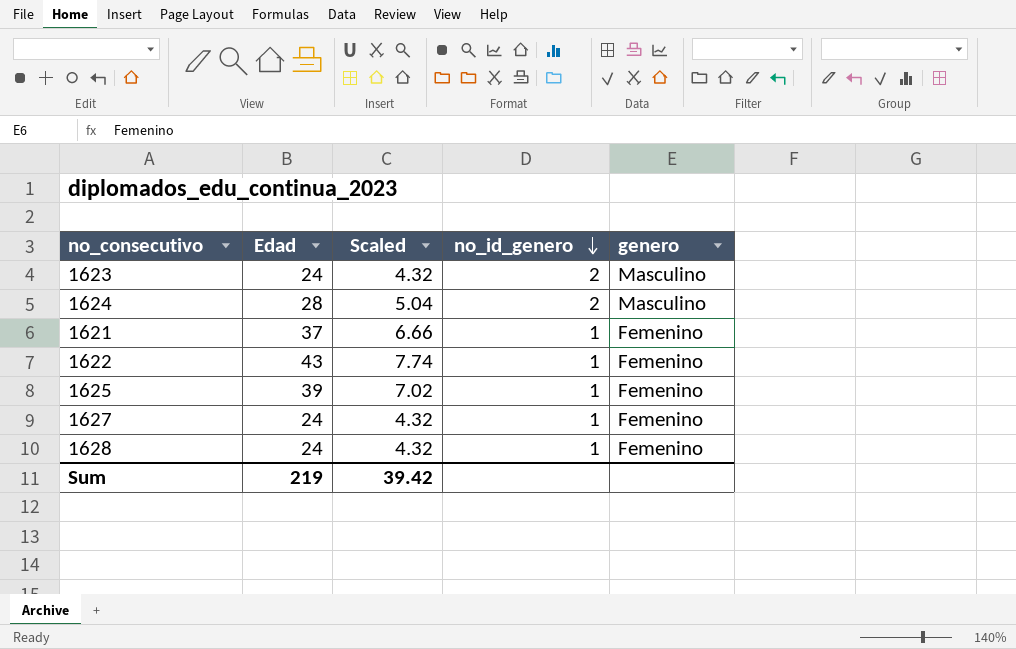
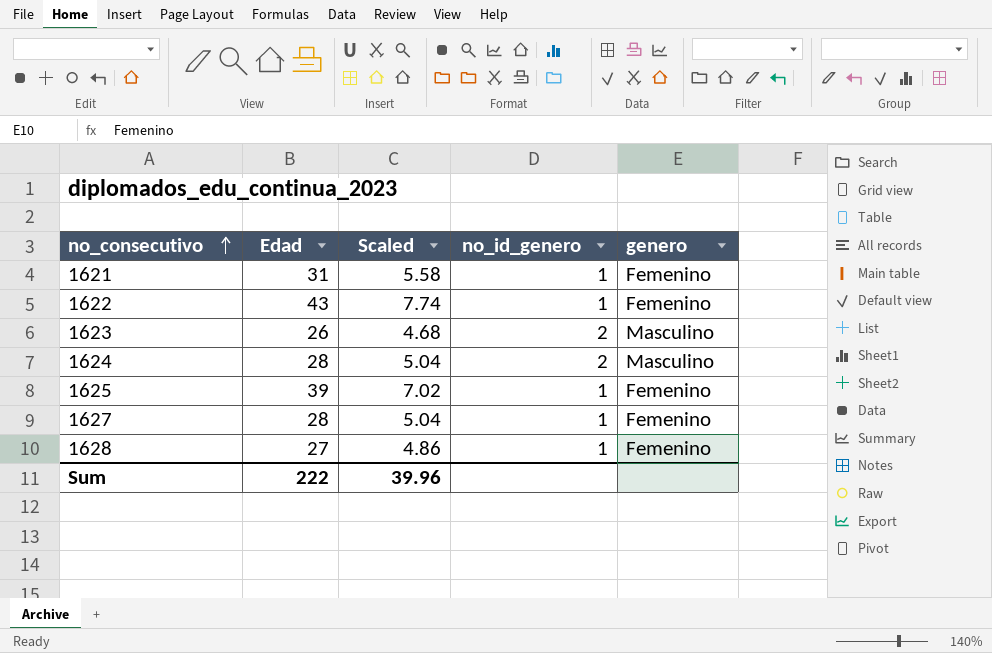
row order: no_id_genero descending -> no_consecutivo ascending
1621 | Edad: 37 -> 31
1621 | Scaled: 6.66 -> 5.58
1623 | Edad: 24 -> 26
1623 | Scaled: 4.32 -> 4.68
1627 | Edad: 24 -> 28
1627 | Scaled: 4.32 -> 5.04
1628 | Edad: 24 -> 27
1628 | Scaled: 4.32 -> 4.86
Sum | Edad: 219 -> 222
Sum | Scaled: 39.42 -> 39.96

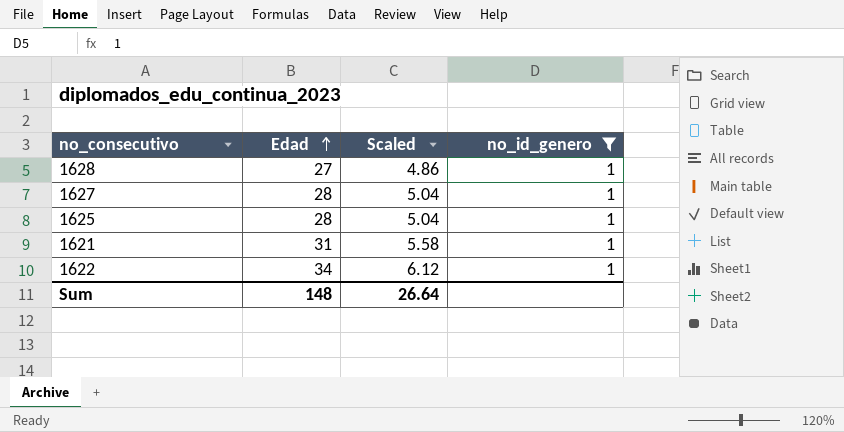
filter: none -> no_id_genero = 1
row order: no_consecutivo ascending -> Edad ascending
column genero | position: 5 -> none
1625 | Edad: 39 -> 28
1625 | Scaled: 7.02 -> 5.04
1622 | Edad: 43 -> 34
1622 | Scaled: 7.74 -> 6.12
Sum | Edad: 222 -> 148
Sum | Scaled: 39.96 -> 26.64

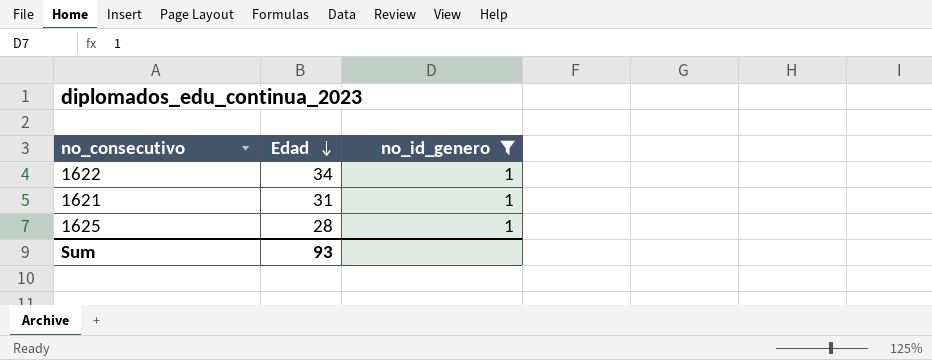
row order: Edad ascending -> Edad descending
column Scaled | formula: [Edad] * 0.18 -> none
row 1628: 27 | 4.86 | 1 -> none
row 1627: 28 | 5.04 | 1 -> none
Sum | Edad: 148 -> 93

